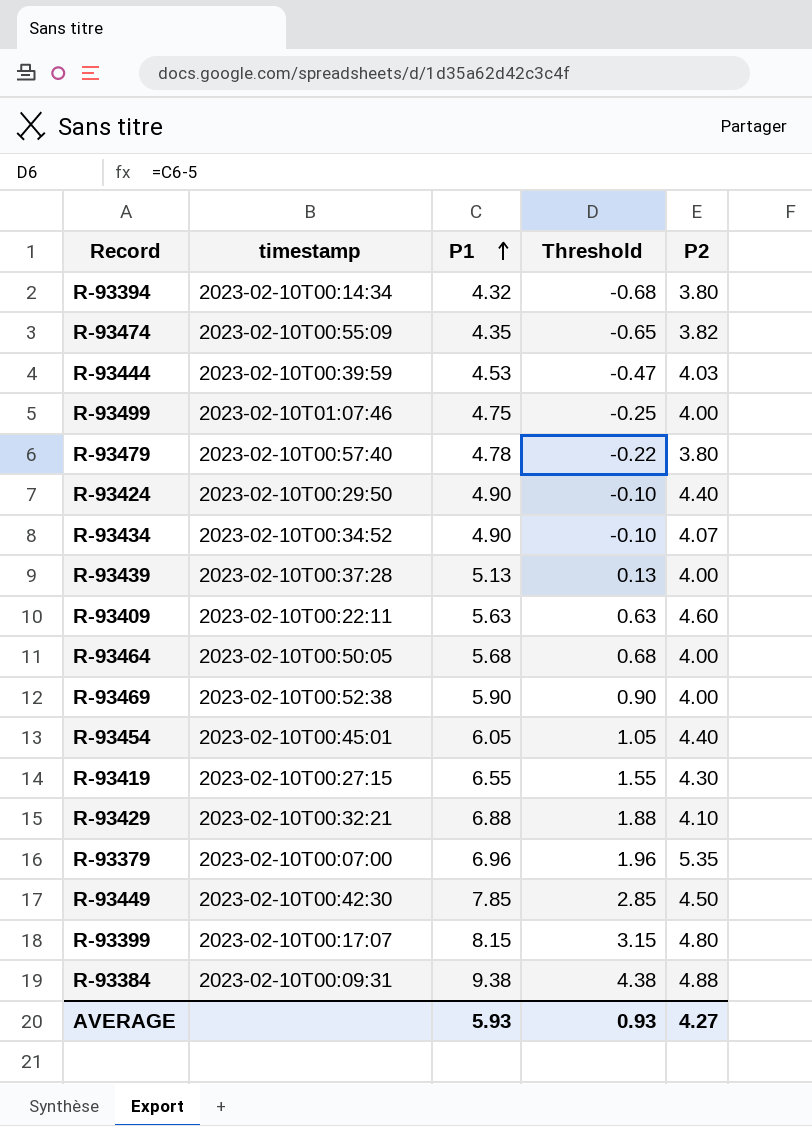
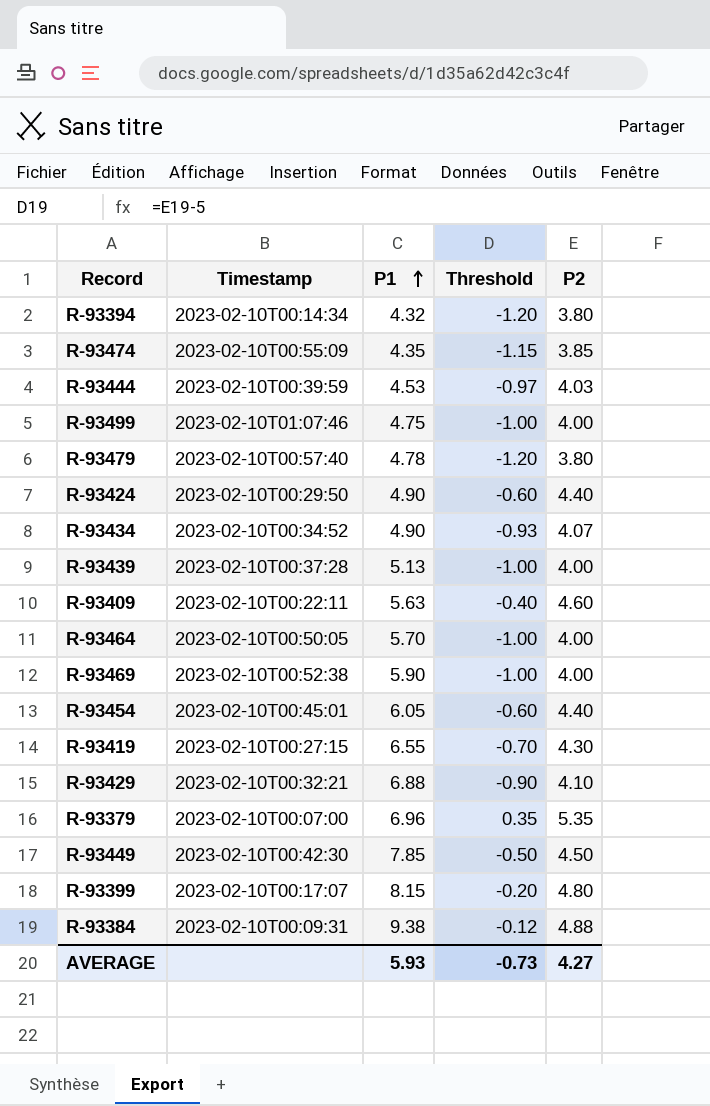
column name: timestamp -> Timestamp
column Threshold | formula: [P1] - 5 -> [P2] - 5
R-93474 | P2: 3.82 -> 3.85
R-93464 | P1: 5.68 -> 5.70
AVERAGE | Threshold: 0.93 -> -0.73

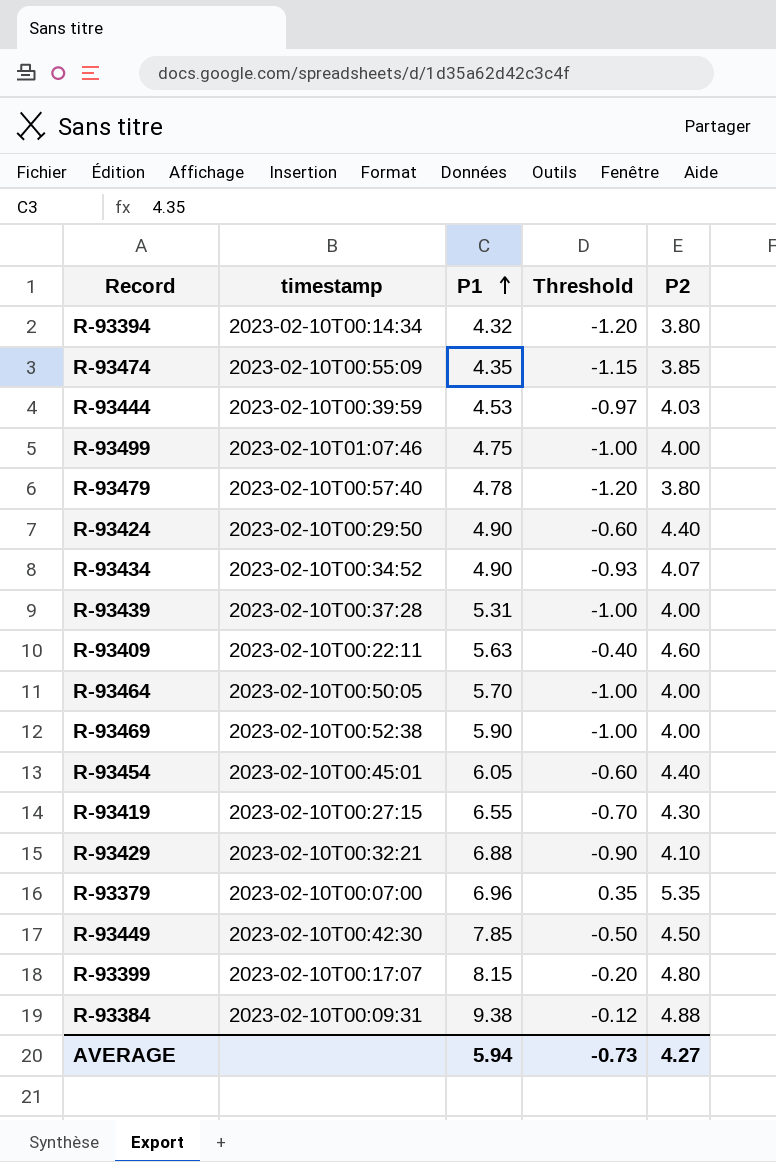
column name: Timestamp -> timestamp
R-93439 | P1: 5.13 -> 5.31
AVERAGE | P1: 5.93 -> 5.94

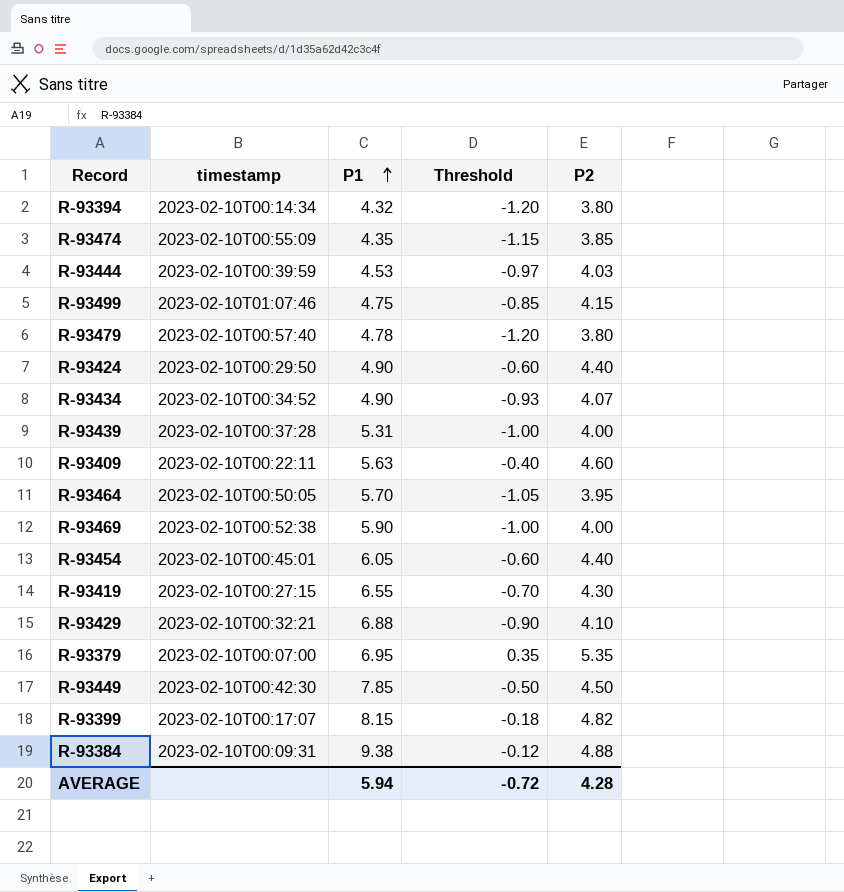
R-93499 | Threshold: -1.00 -> -0.85
R-93499 | P2: 4.00 -> 4.15
R-93464 | Threshold: -1.00 -> -1.05
R-93464 | P2: 4.00 -> 3.95
R-93379 | P1: 6.96 -> 6.95
R-93399 | Threshold: -0.20 -> -0.18
R-93399 | P2: 4.80 -> 4.82
AVERAGE | Threshold: -0.73 -> -0.72
AVERAGE | P2: 4.27 -> 4.28

